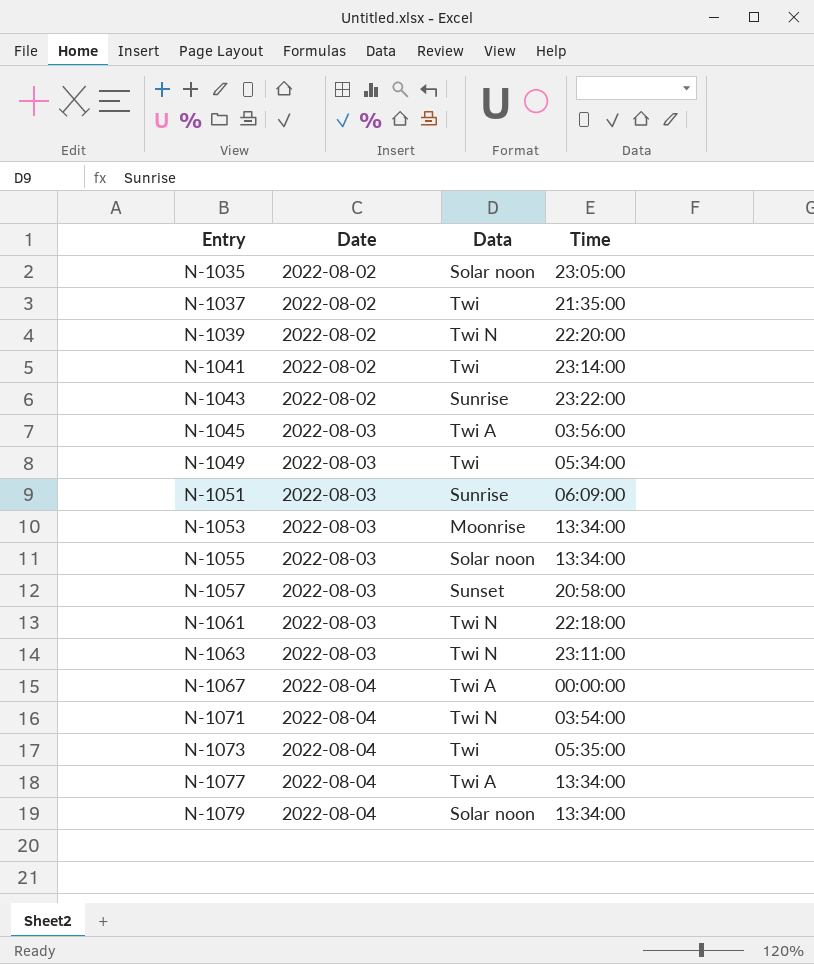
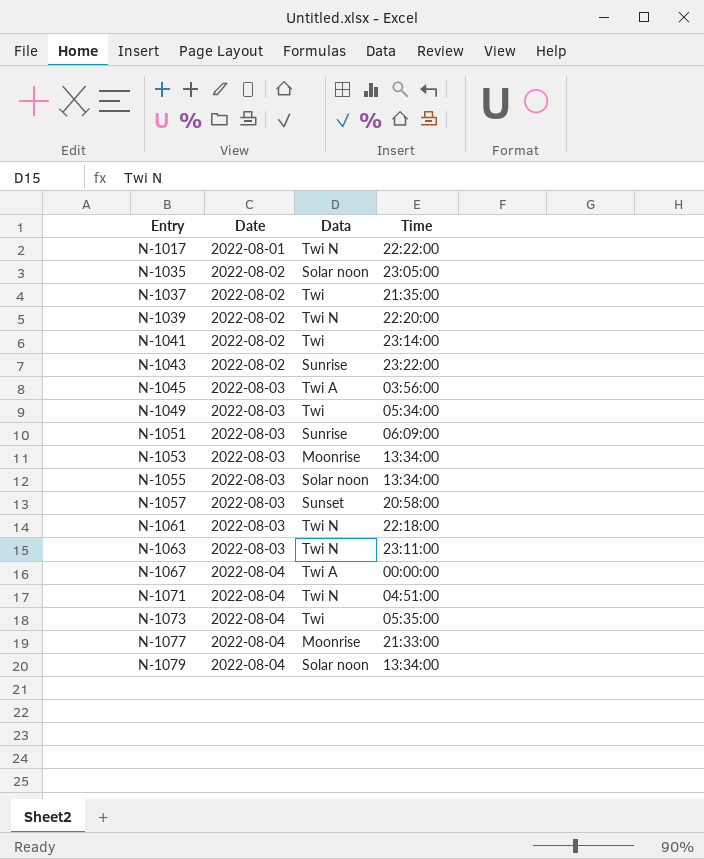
row N-1017: none -> 2022-08-01 | Twi N | 22:22:00
N-1071 | Time: 03:54:00 -> 04:51:00
N-1077 | Data: Twi A -> Moonrise
N-1077 | Time: 13:34:00 -> 21:33:00

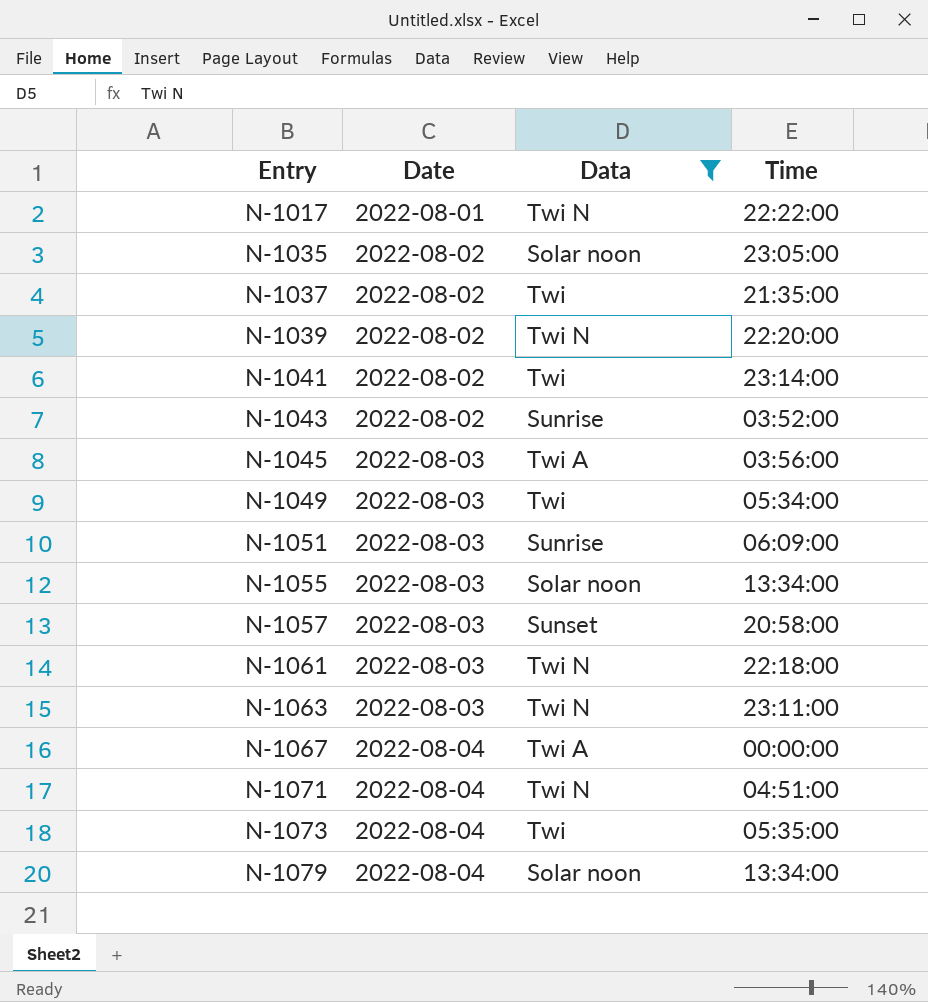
filter: none -> Data != Moonrise
N-1043 | Time: 23:22:00 -> 03:52:00

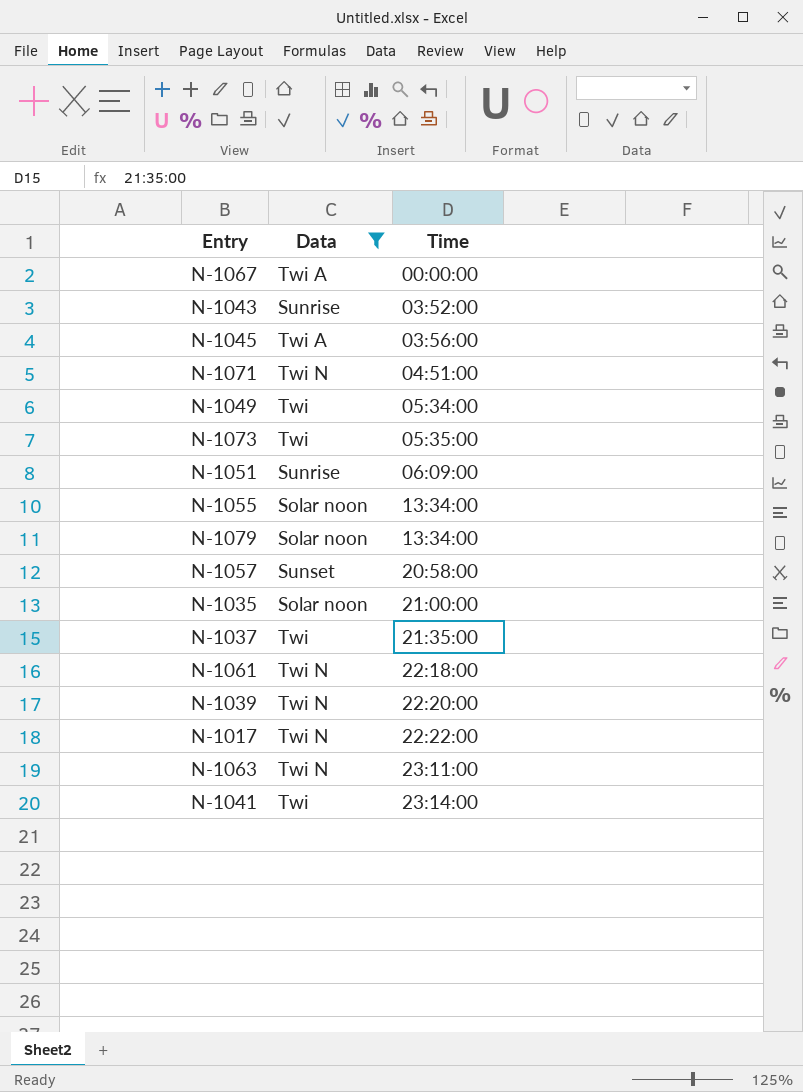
row order: Entry ascending -> Time ascending
column Date | position: 2 -> none
N-1035 | Time: 23:05:00 -> 21:00:00

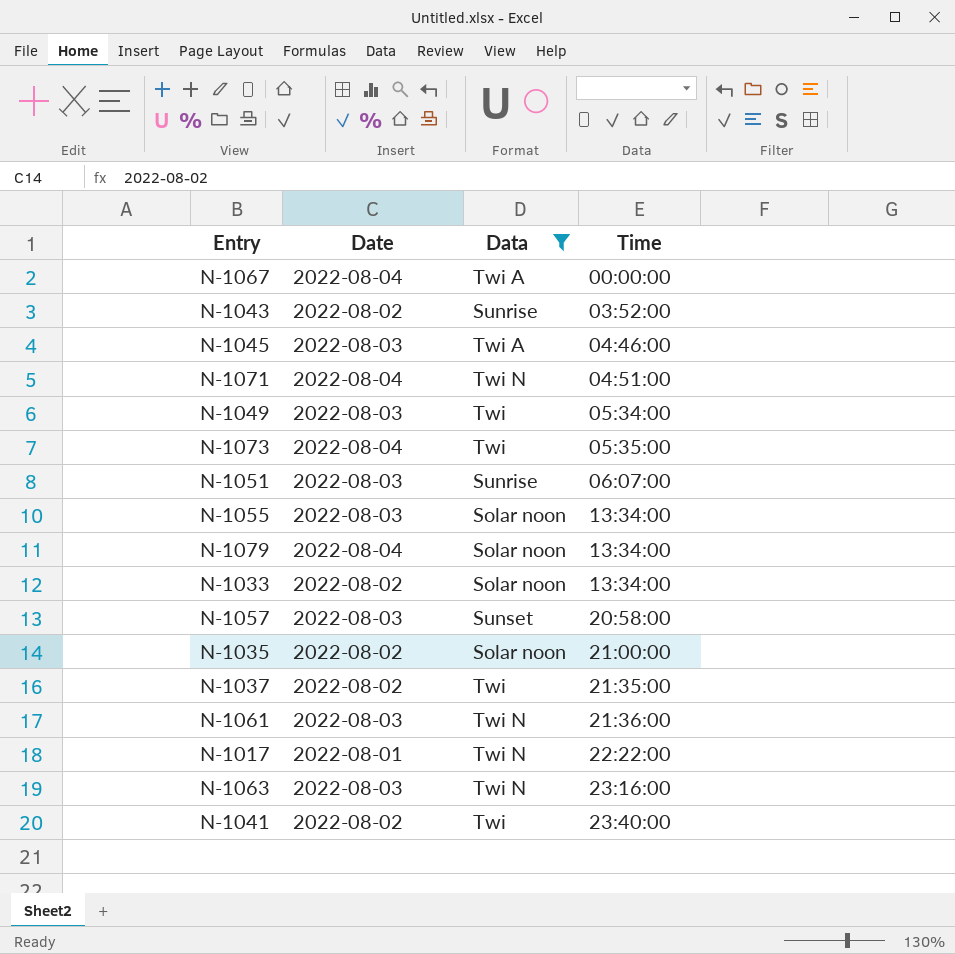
column Date | position: none -> 2
row N-1039: Twi N | 22:20:00 -> none
N-1045 | Time: 03:56:00 -> 04:46:00
N-1051 | Time: 06:09:00 -> 06:07:00
row N-1033: none -> 2022-08-02 | Solar noon | 13:34:00
N-1061 | Time: 22:18:00 -> 21:36:00
N-1063 | Time: 23:11:00 -> 23:16:00
N-1041 | Time: 23:14:00 -> 23:40:00

